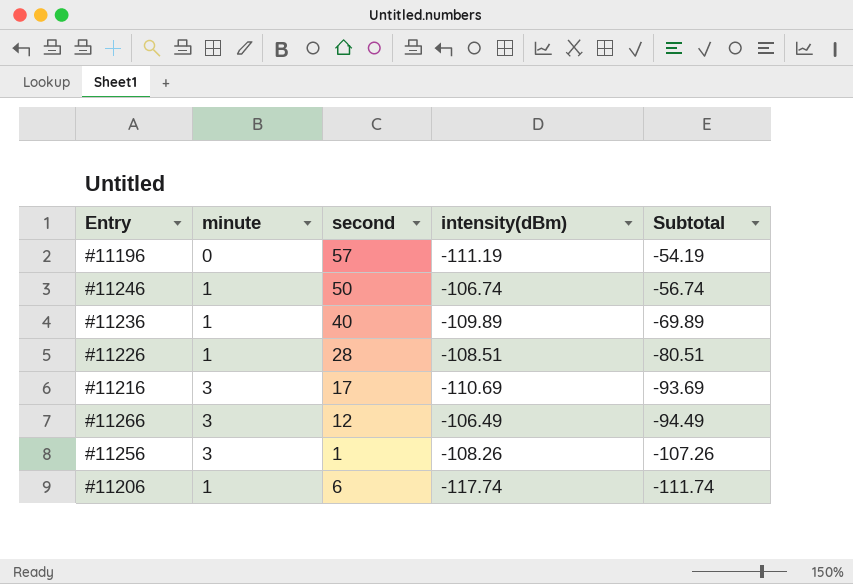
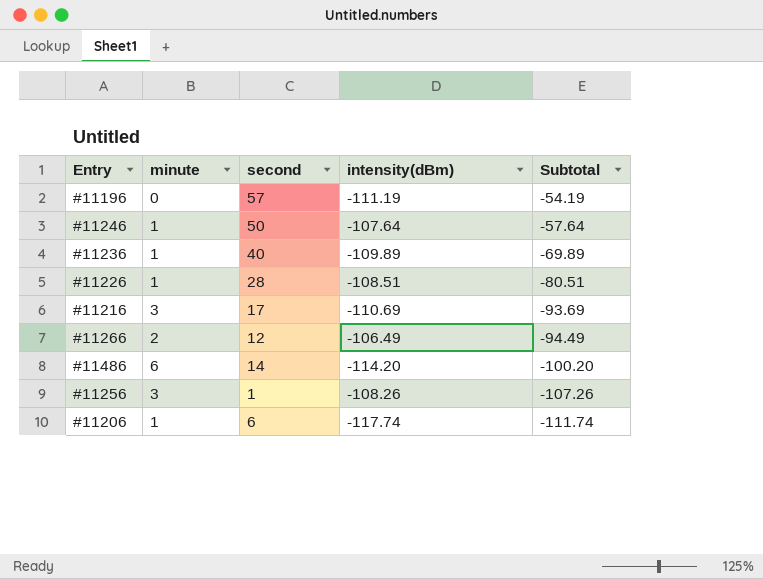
#11246 | intensity(dBm): -106.74 -> -107.64
#11246 | Subtotal: -56.74 -> -57.64
#11266 | minute: 3 -> 2
row #11486: none -> 6 | 14 | -114.20 | -100.20

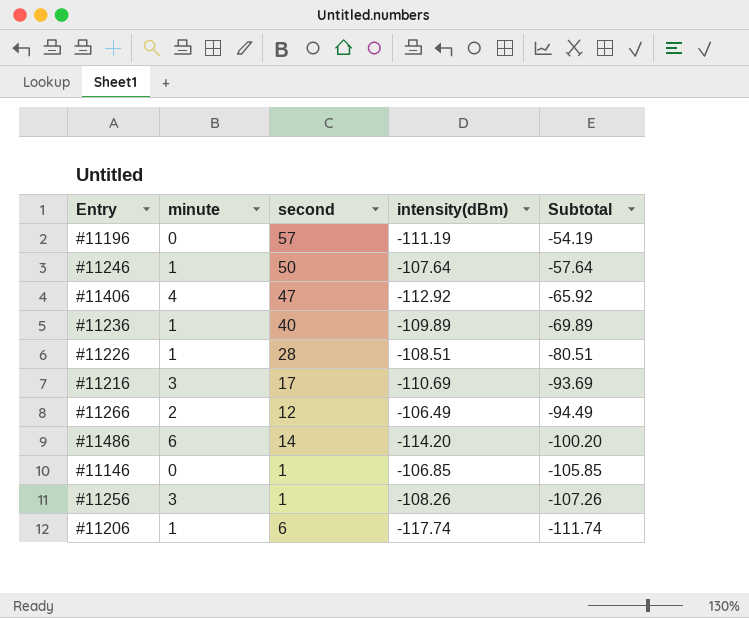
row #11406: none -> 4 | 47 | -112.92 | -65.92
row #11146: none -> 0 | 1 | -106.85 | -105.85

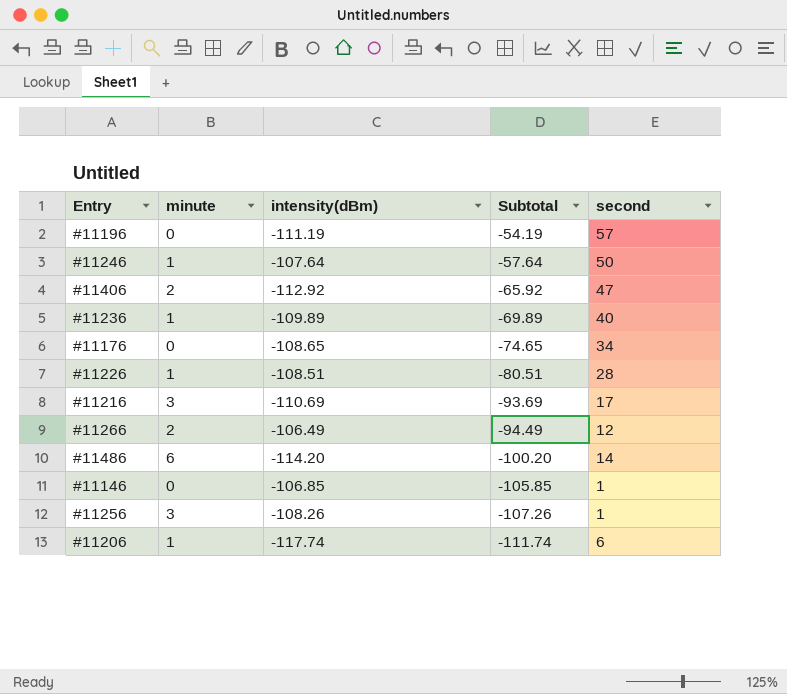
column second | position: 3 -> 5
#11406 | minute: 4 -> 2
row #11176: none -> 0 | -108.65 | -74.65 | 34

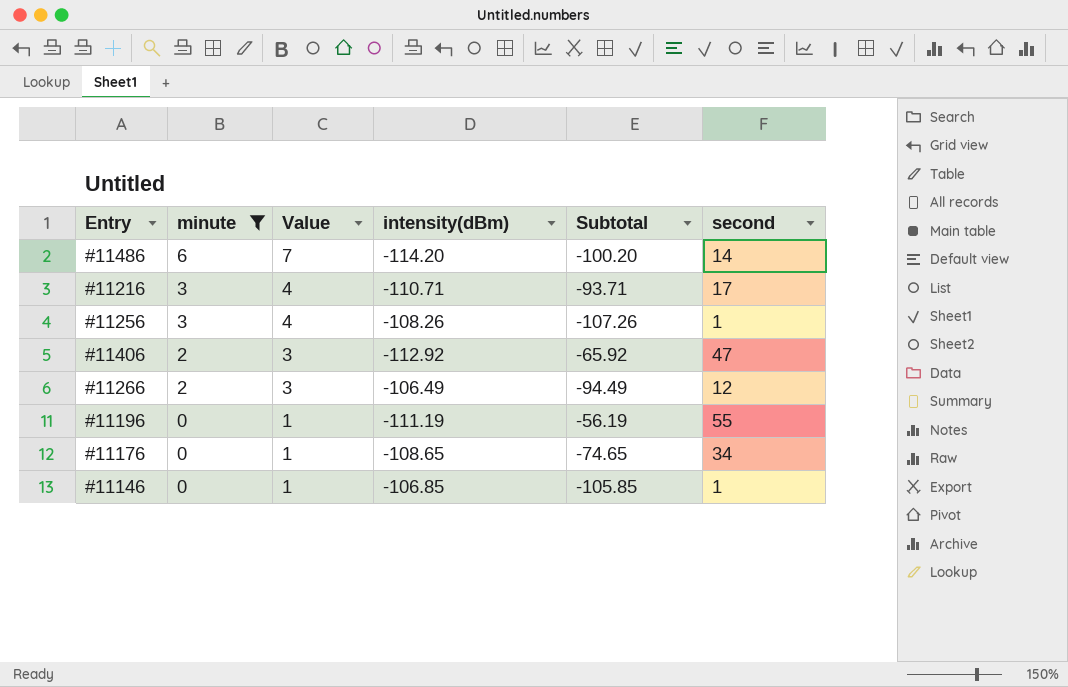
filter: none -> minute != 1
row order: Subtotal descending -> minute descending
column Value | formula: none -> [minute] + 1
#11216 | intensity(dBm): -110.69 -> -110.71
#11216 | Subtotal: -93.69 -> -93.71
#11196 | Subtotal: -54.19 -> -56.19
#11196 | second: 57 -> 55

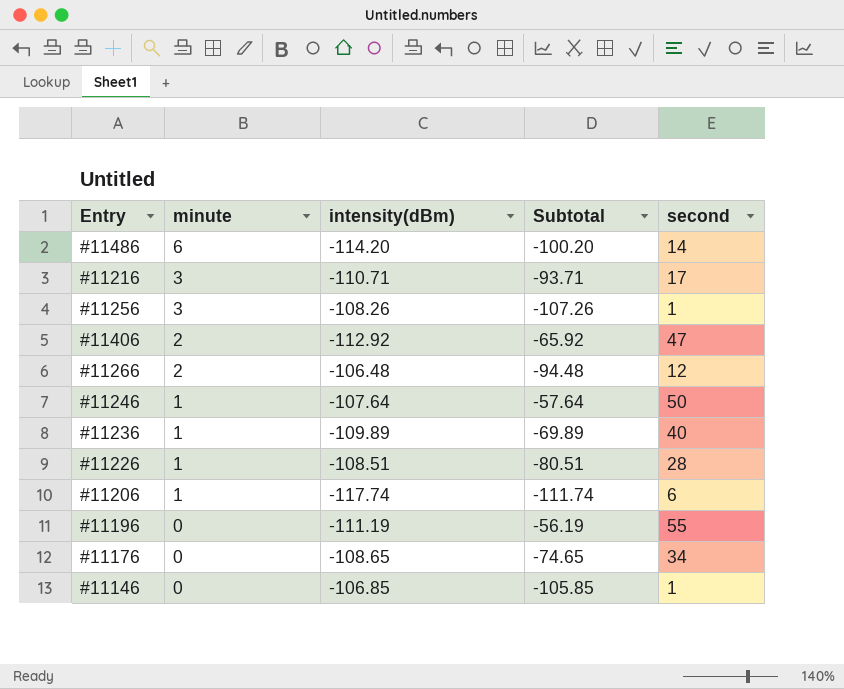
filter: minute != 1 -> none
column Value | formula: [minute] + 1 -> none
#11266 | intensity(dBm): -106.49 -> -106.48
#11266 | Subtotal: -94.49 -> -94.48

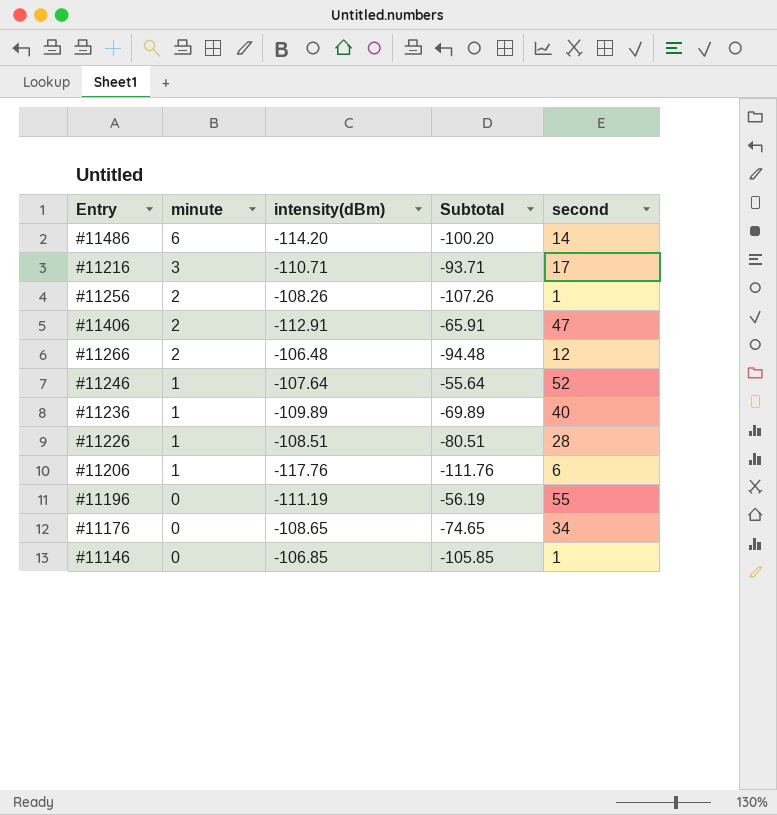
#11256 | minute: 3 -> 2
#11406 | intensity(dBm): -112.92 -> -112.91
#11406 | Subtotal: -65.92 -> -65.91
#11246 | Subtotal: -57.64 -> -55.64
#11246 | second: 50 -> 52
#11206 | intensity(dBm): -117.74 -> -117.76
#11206 | Subtotal: -111.74 -> -111.76

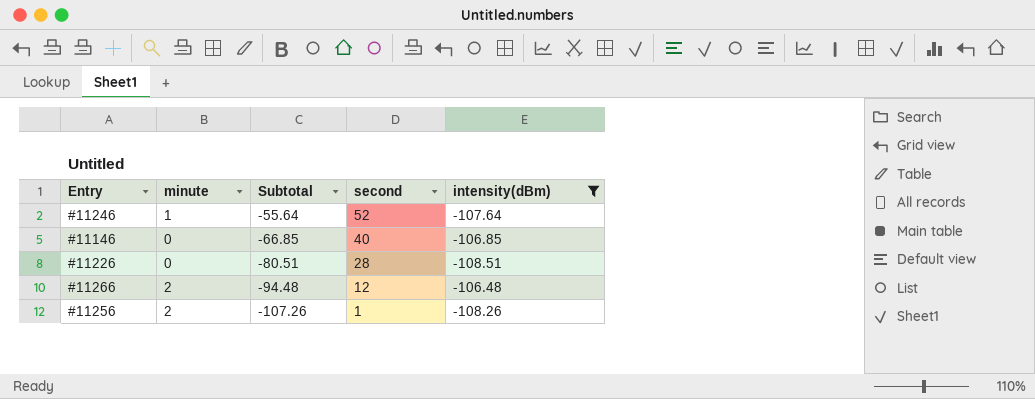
filter: none -> intensity(dBm) >= -108.51
row order: minute descending -> Subtotal descending
column intensity(dBm) | position: 3 -> 5
#11146 | Subtotal: -105.85 -> -66.85
#11146 | second: 1 -> 40
#11226 | minute: 1 -> 0

